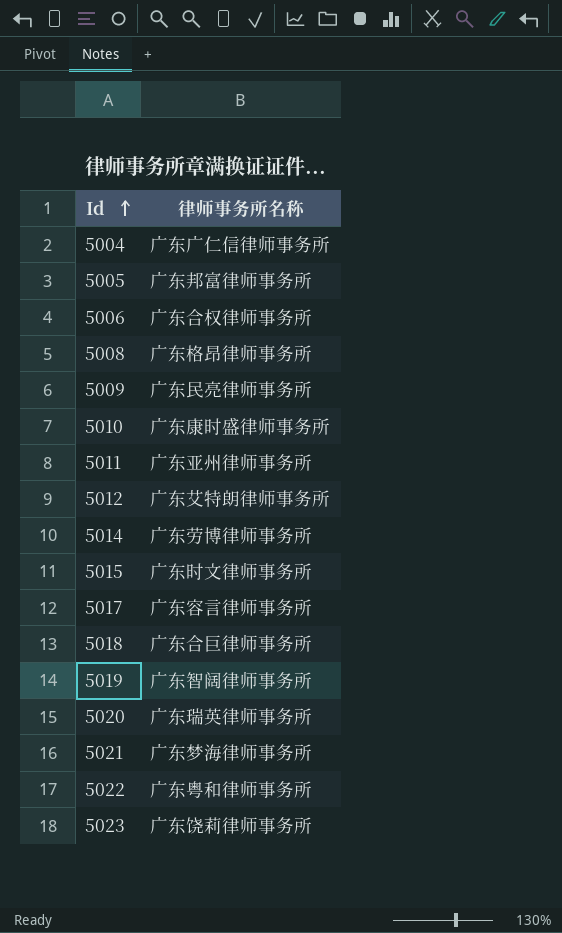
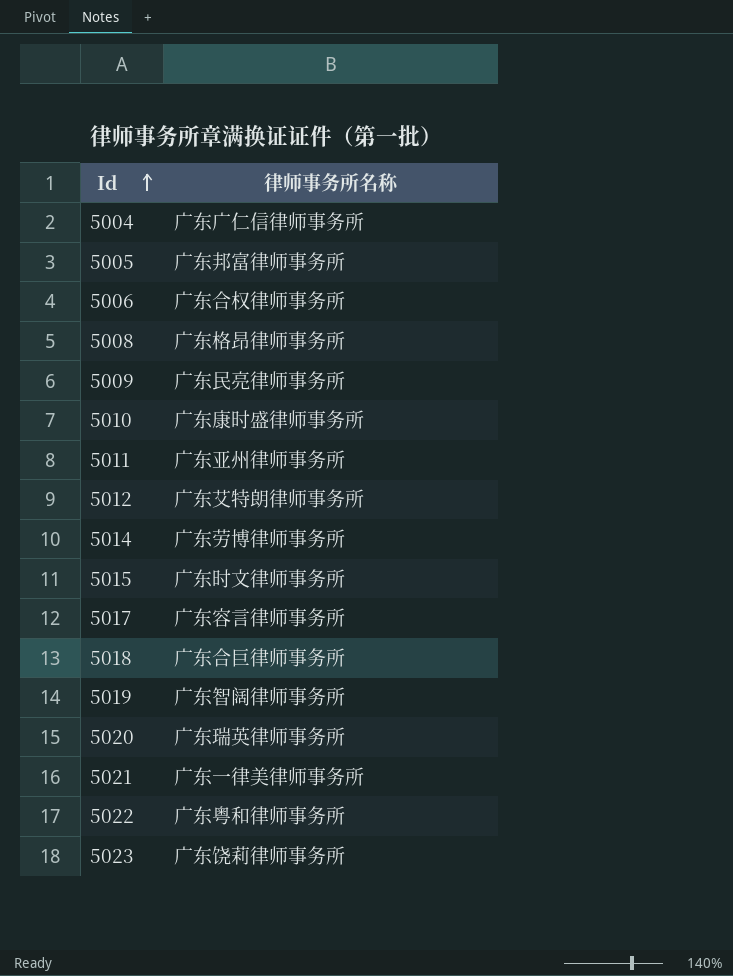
5021 | 律师事务所名称: 广东梦海律师事务所 -> 广东一律美律师事务所

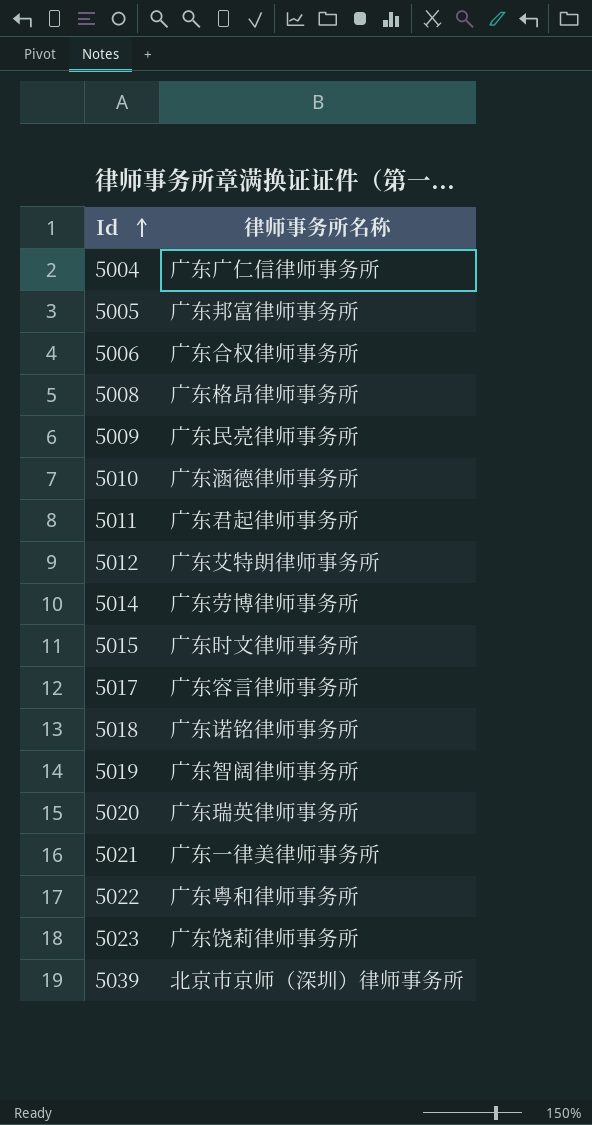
5010 | 律师事务所名称: 广东康时盛律师事务所 -> 广东涵德律师事务所
5011 | 律师事务所名称: 广东亚州律师事务所 -> 广东君起律师事务所
5018 | 律师事务所名称: 广东合巨律师事务所 -> 广东诺铭律师事务所
row 5039: none -> 北京市京师（深圳）律师事务所

